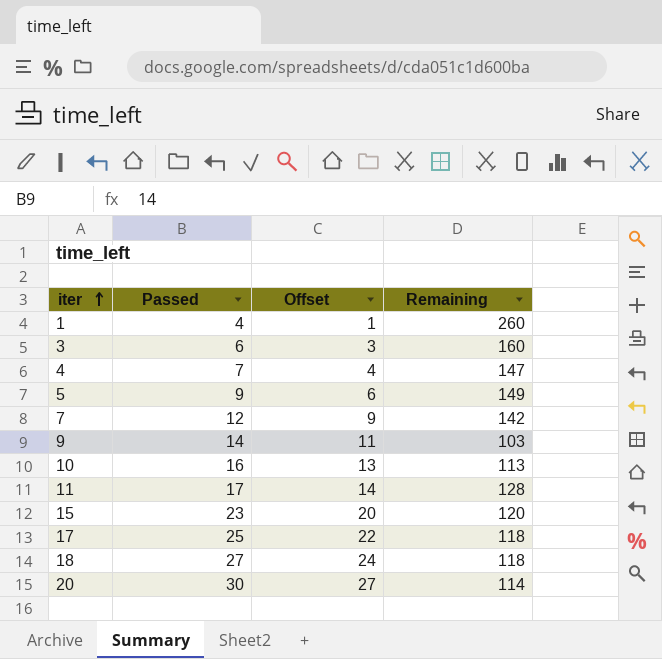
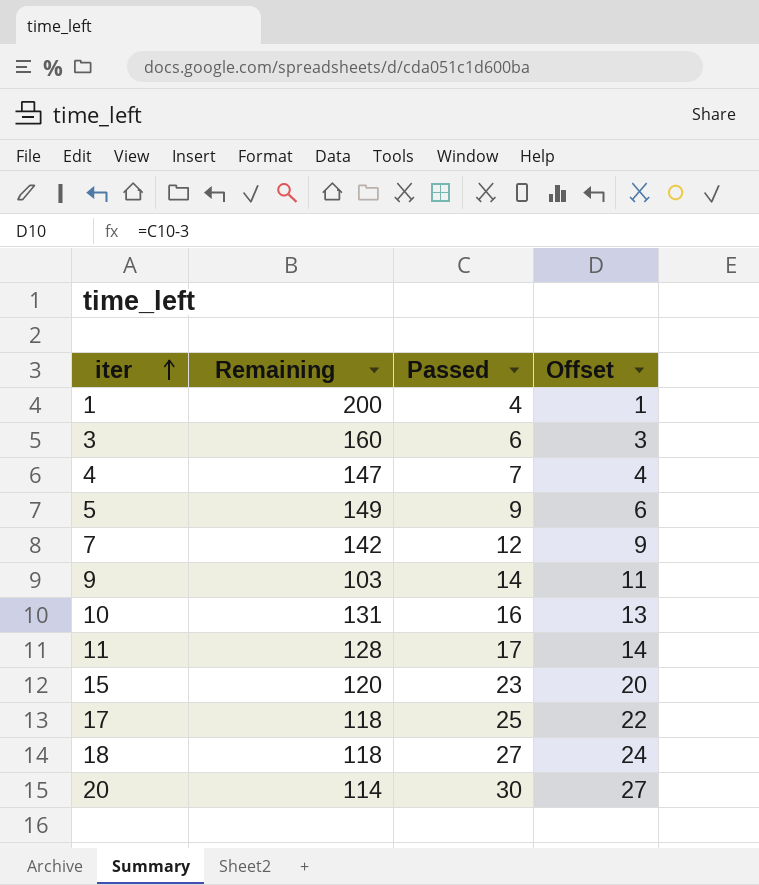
column Remaining | position: 4 -> 2
1 | Remaining: 260 -> 200
10 | Remaining: 113 -> 131

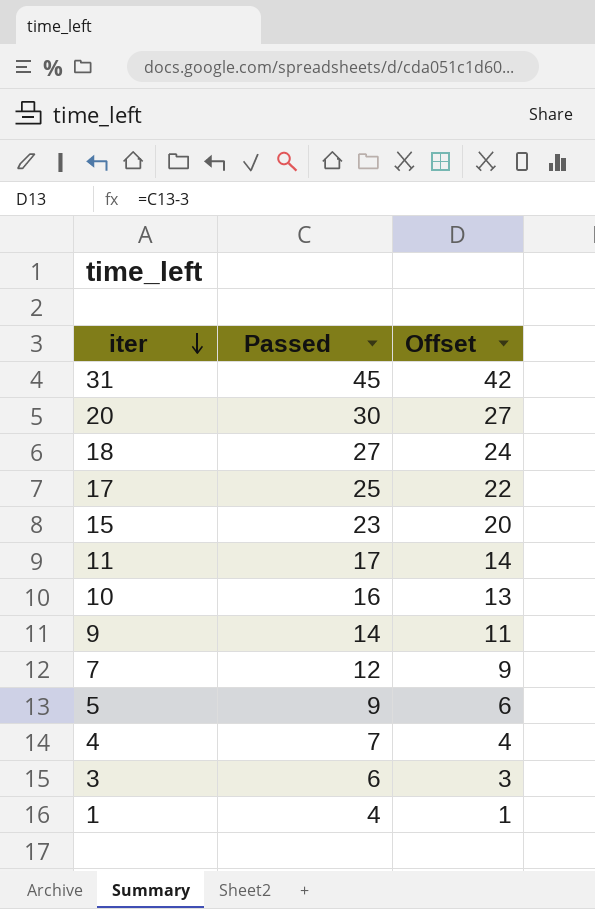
row order: iter ascending -> iter descending
column Remaining | position: 2 -> none
row 31: none -> 45 | 42

